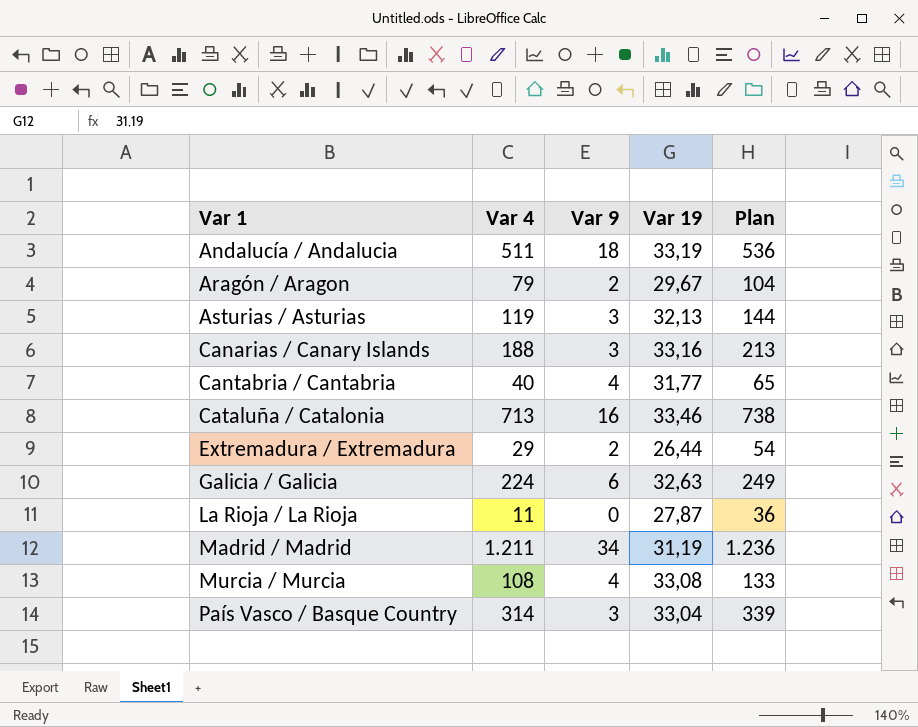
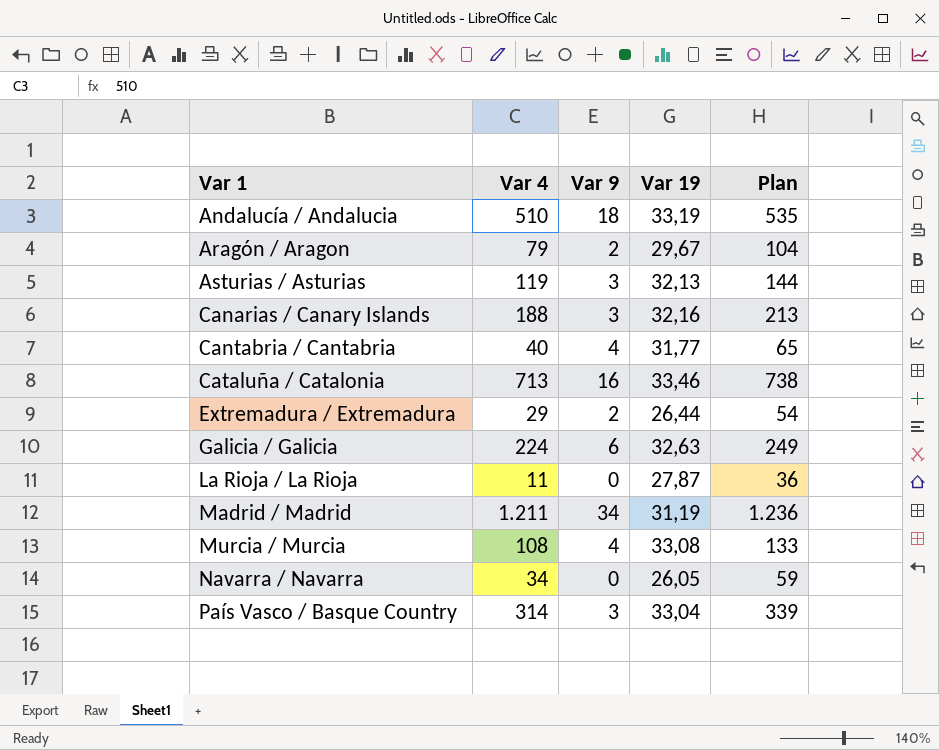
Andalucía / Andalucia | Var 4: 511 -> 510
Andalucía / Andalucia | Plan: 536 -> 535
Canarias / Canary Islands | Var 19: 33,16 -> 32,16
row Navarra / Navarra: none -> 34 | 0 | 26,05 | 59

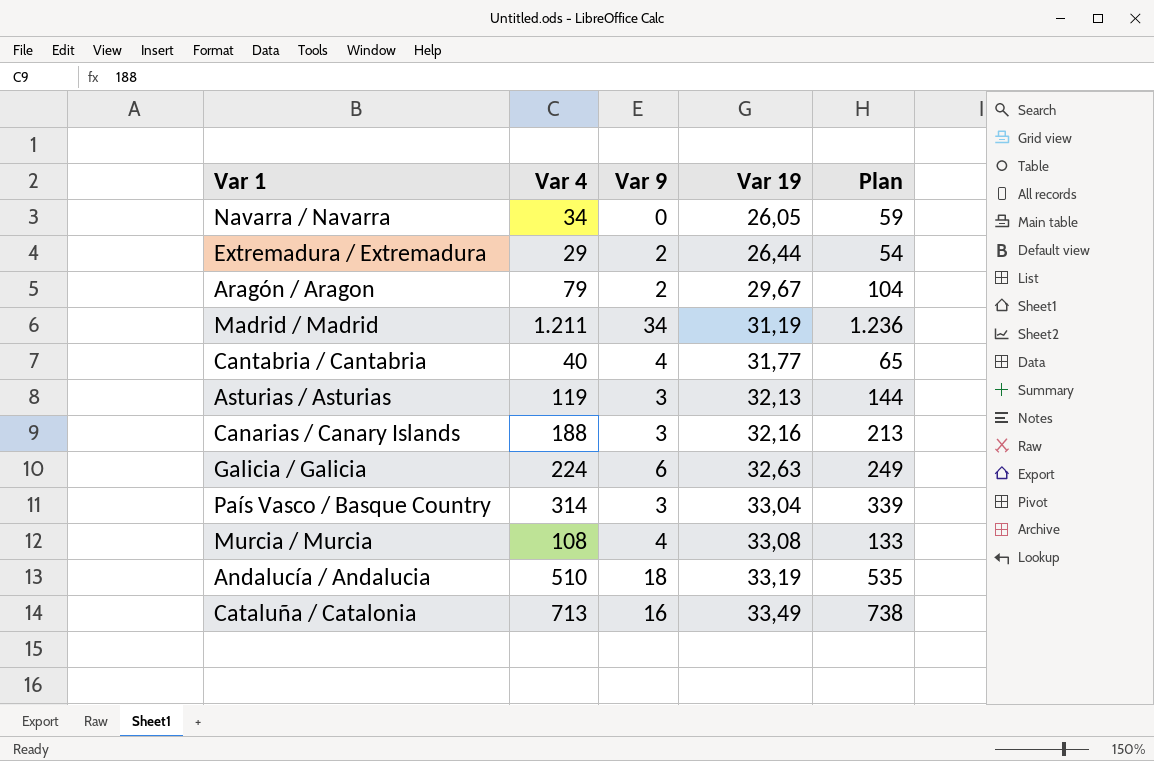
row order: Var 1 ascending -> Var 19 ascending
row La Rioja / La Rioja: 11 | 0 | 27,87 | 36 -> none
Cataluña / Catalonia | Var 19: 33,46 -> 33,49

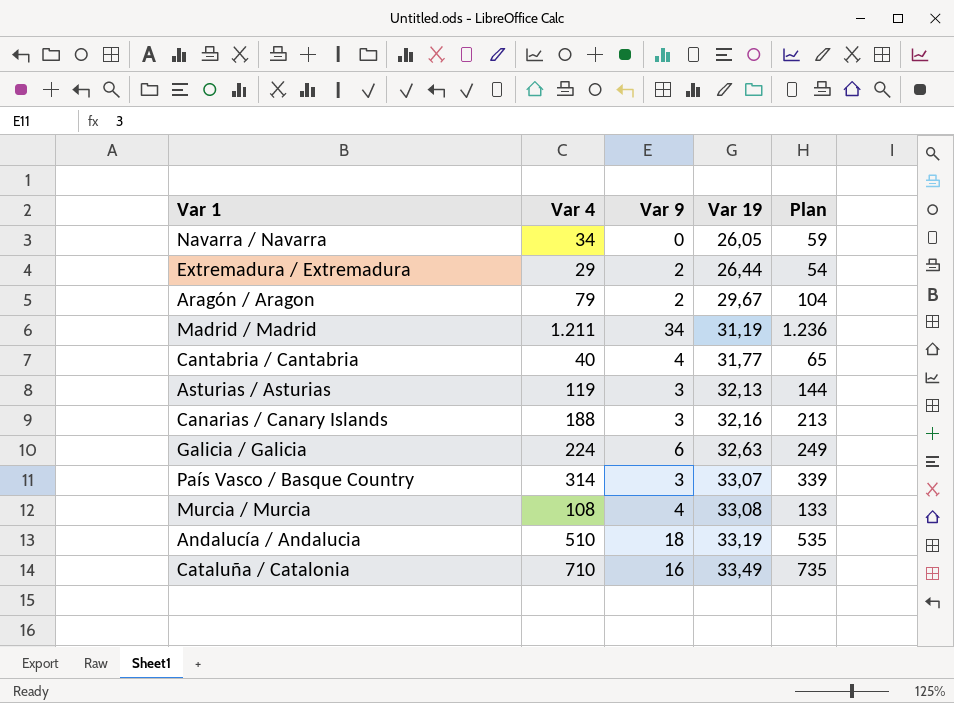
País Vasco / Basque Country | Var 19: 33,04 -> 33,07
Cataluña / Catalonia | Var 4: 713 -> 710
Cataluña / Catalonia | Plan: 738 -> 735

